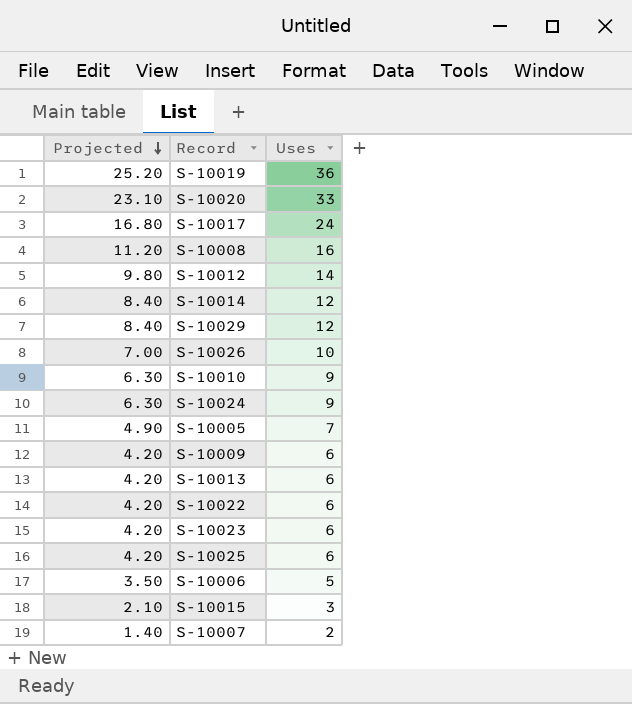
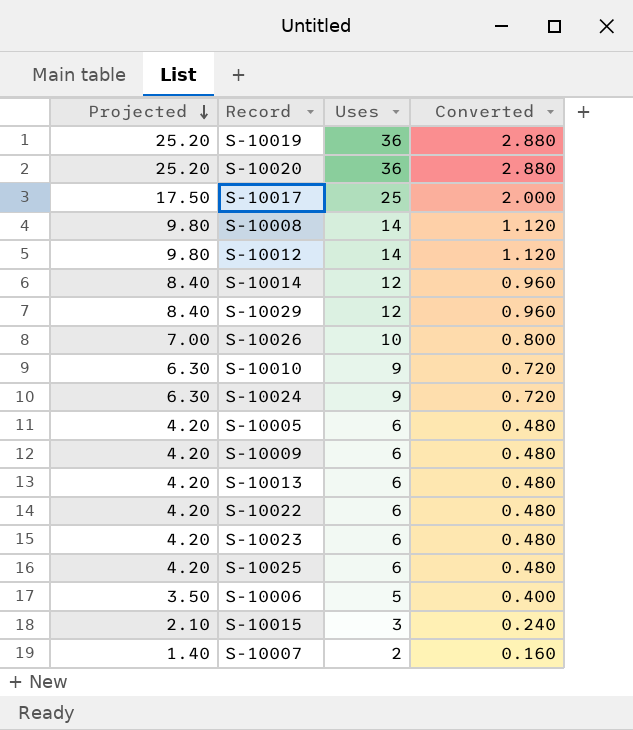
column Converted | formula: none -> [Uses] * 0.08
S-10020 | Projected: 23.10 -> 25.20
S-10020 | Uses: 33 -> 36
S-10017 | Projected: 16.80 -> 17.50
S-10017 | Uses: 24 -> 25
S-10008 | Projected: 11.20 -> 9.80
S-10008 | Uses: 16 -> 14
S-10005 | Projected: 4.90 -> 4.20
S-10005 | Uses: 7 -> 6

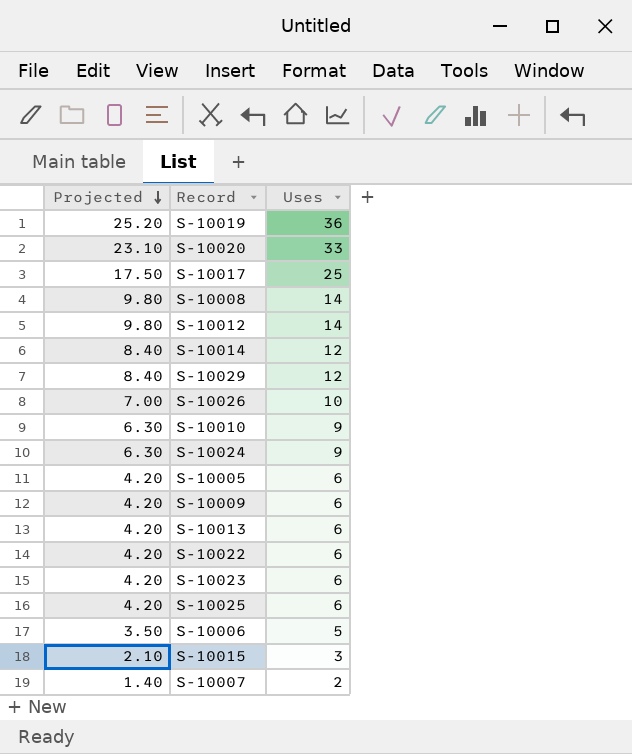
column Converted | formula: [Uses] * 0.08 -> none
S-10020 | Projected: 25.20 -> 23.10
S-10020 | Uses: 36 -> 33

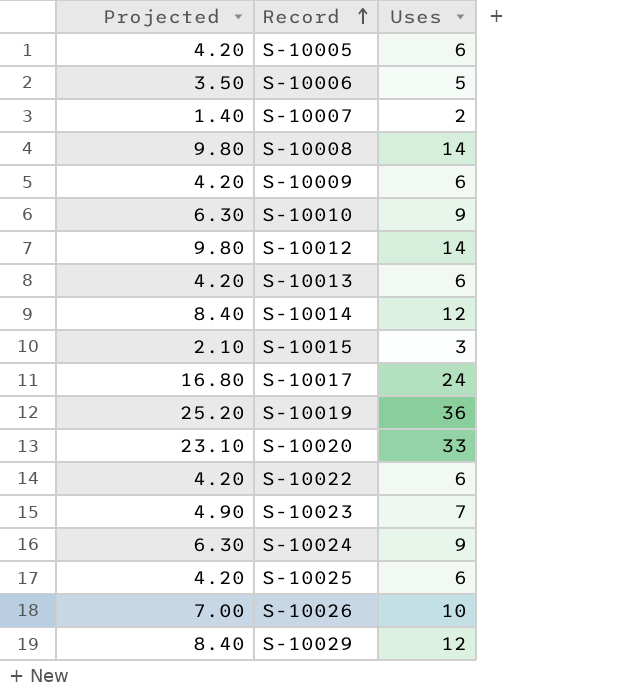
row order: Projected descending -> Record ascending
S-10017 | Projected: 17.50 -> 16.80
S-10017 | Uses: 25 -> 24
S-10023 | Projected: 4.20 -> 4.90
S-10023 | Uses: 6 -> 7

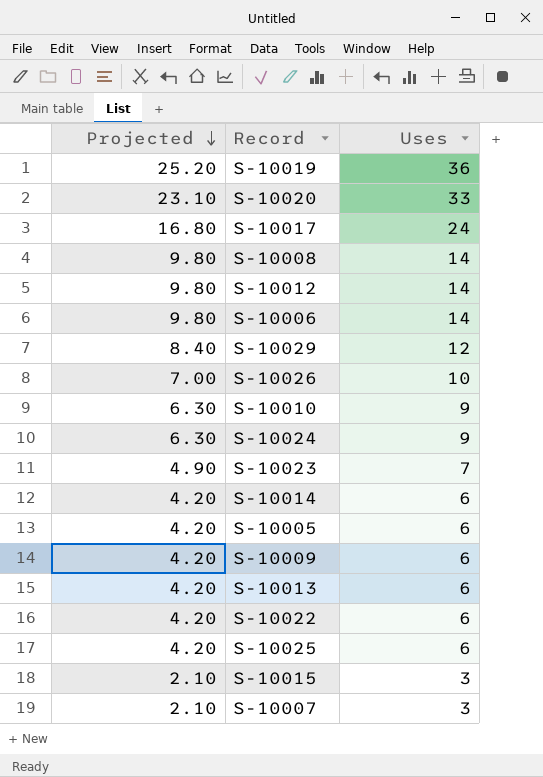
row order: Record ascending -> Projected descending
S-10006 | Projected: 3.50 -> 9.80
S-10006 | Uses: 5 -> 14
S-10014 | Projected: 8.40 -> 4.20
S-10014 | Uses: 12 -> 6
S-10007 | Projected: 1.40 -> 2.10
S-10007 | Uses: 2 -> 3

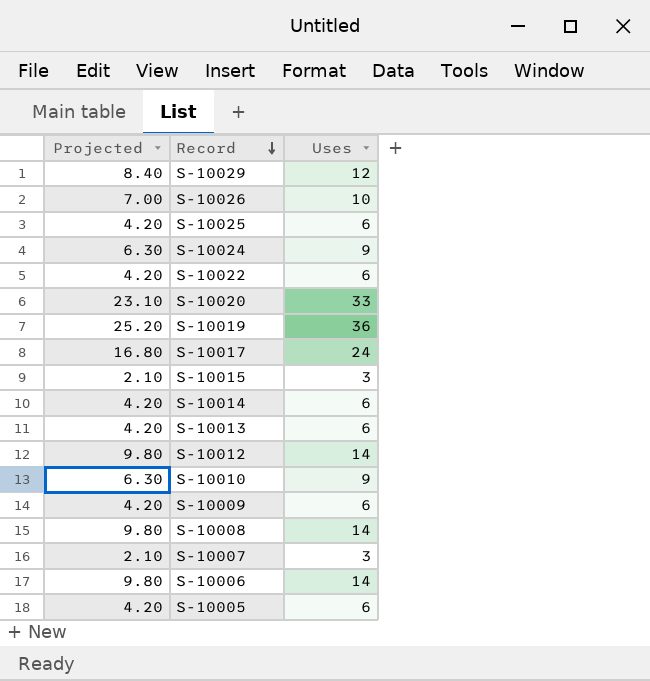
row order: Projected descending -> Record descending
row S-10023: 4.90 | 7 -> none

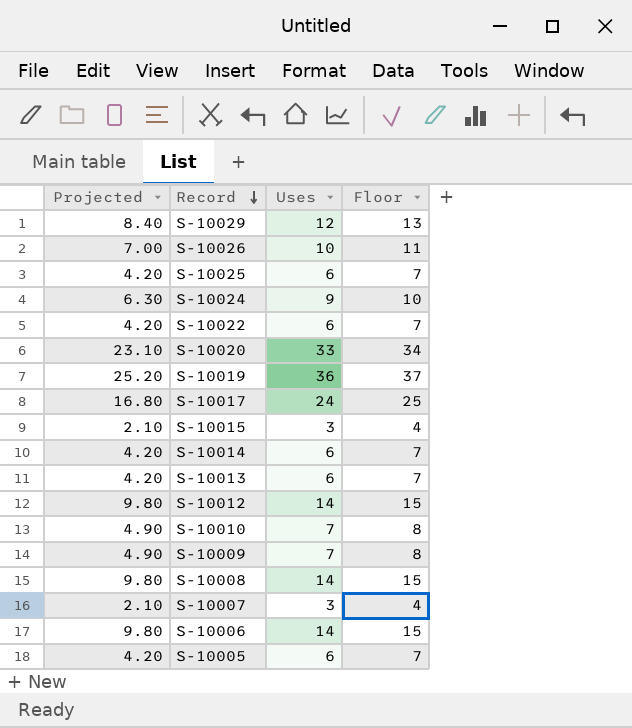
column Floor | formula: none -> [Uses] + 1
S-10010 | Projected: 6.30 -> 4.90
S-10010 | Uses: 9 -> 7
S-10009 | Projected: 4.20 -> 4.90
S-10009 | Uses: 6 -> 7

